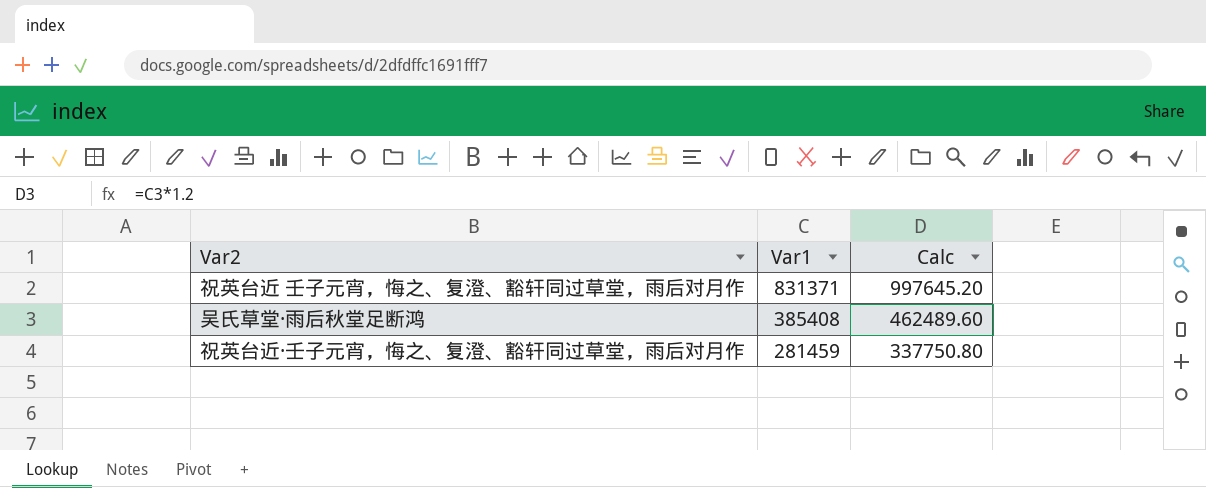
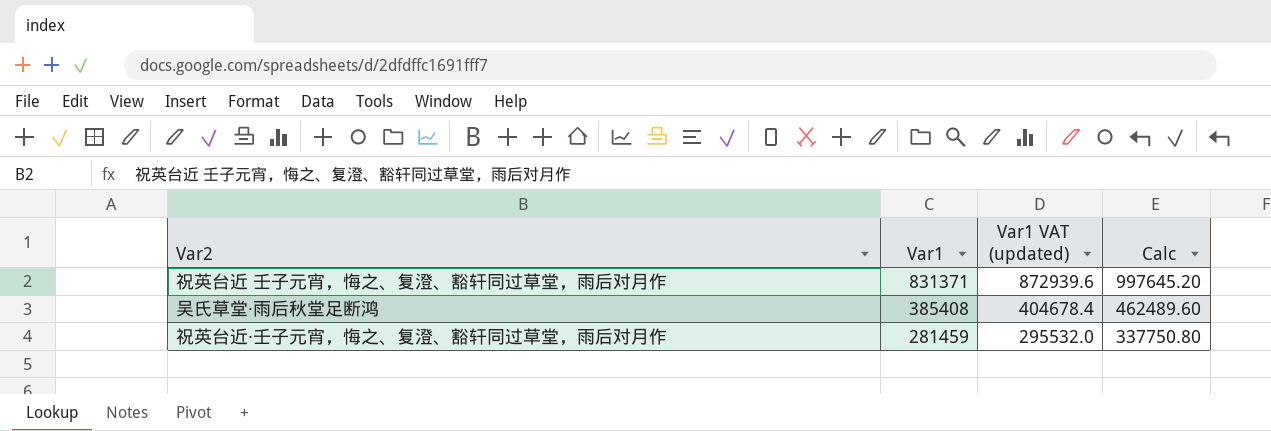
column Var1 VAT (updated) | formula: none -> [Var1] * 1.05

